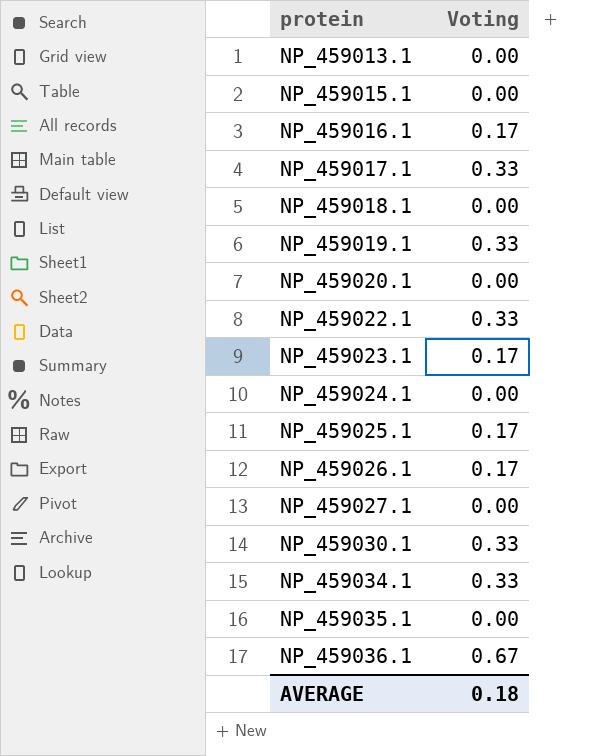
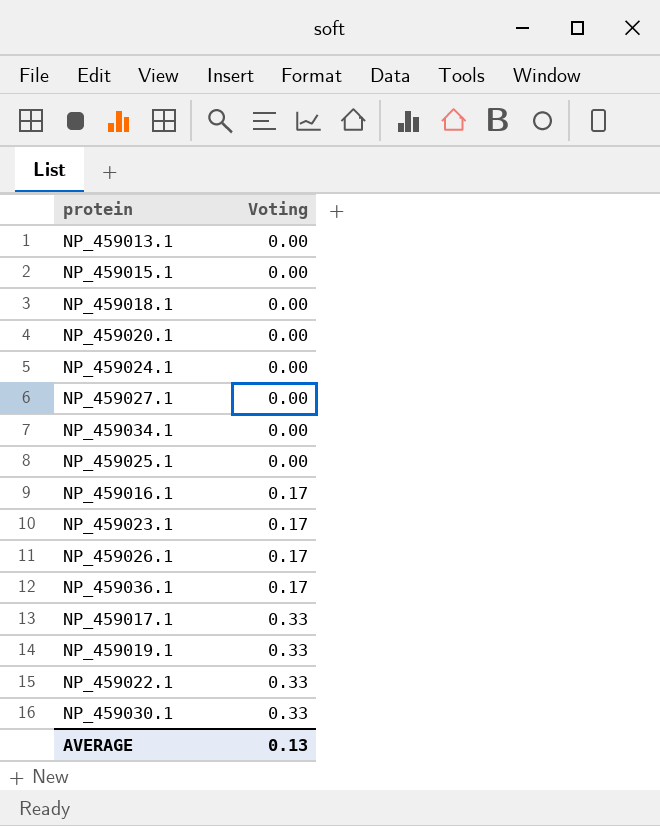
row order: protein ascending -> Voting ascending
row NP_459035.1: 0.00 -> none
NP_459034.1 | Voting: 0.33 -> 0.00
NP_459025.1 | Voting: 0.17 -> 0.00
NP_459036.1 | Voting: 0.67 -> 0.17
AVERAGE | Voting: 0.18 -> 0.13

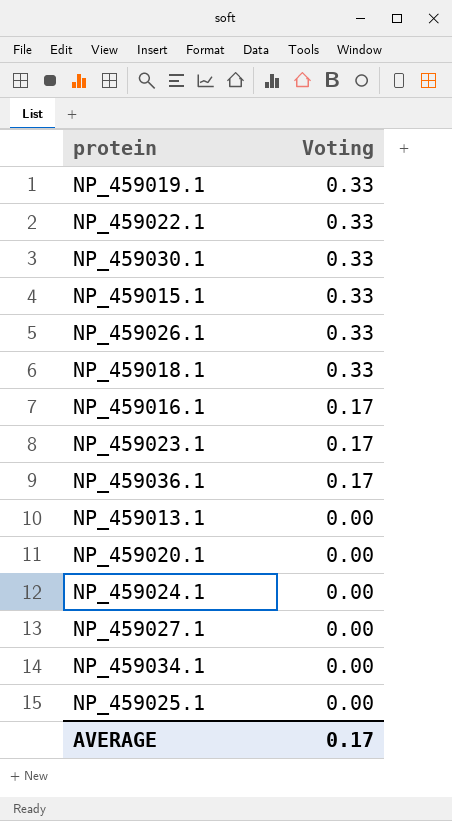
row order: Voting ascending -> Voting descending
row NP_459017.1: 0.33 -> none
NP_459015.1 | Voting: 0.00 -> 0.33
NP_459026.1 | Voting: 0.17 -> 0.33
NP_459018.1 | Voting: 0.00 -> 0.33
AVERAGE | Voting: 0.13 -> 0.17

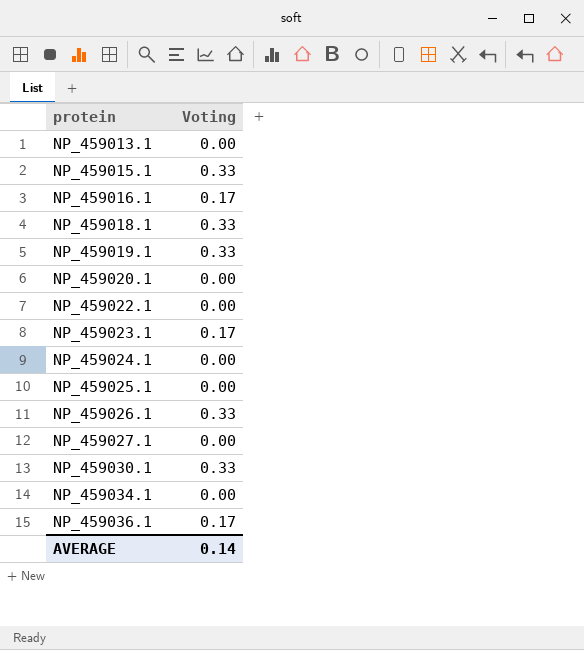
row order: Voting descending -> protein ascending
NP_459022.1 | Voting: 0.33 -> 0.00
AVERAGE | Voting: 0.17 -> 0.14

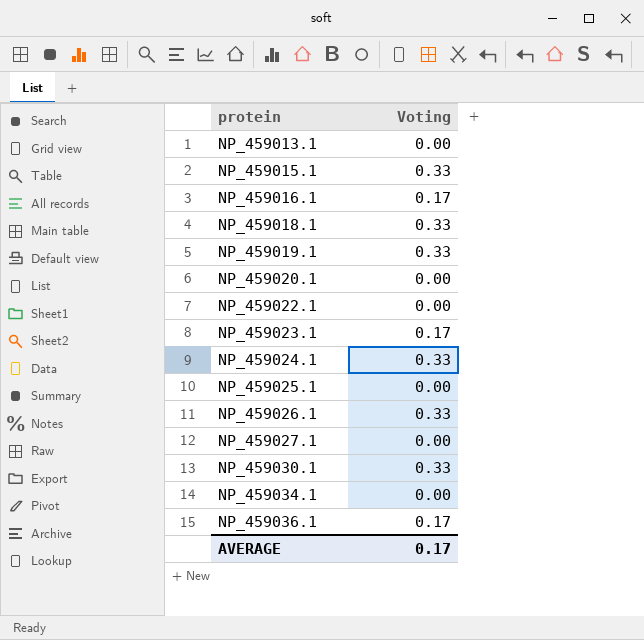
NP_459024.1 | Voting: 0.00 -> 0.33
AVERAGE | Voting: 0.14 -> 0.17

